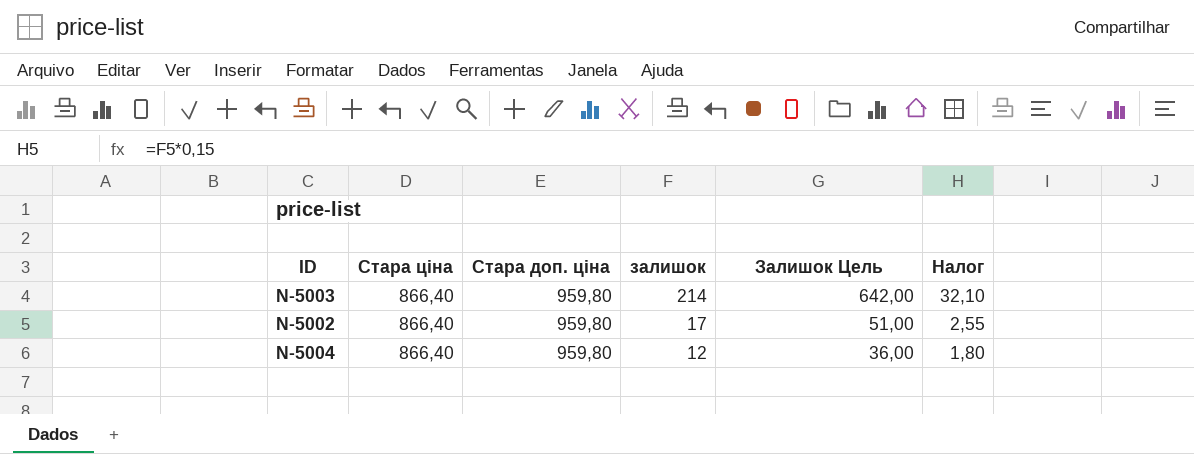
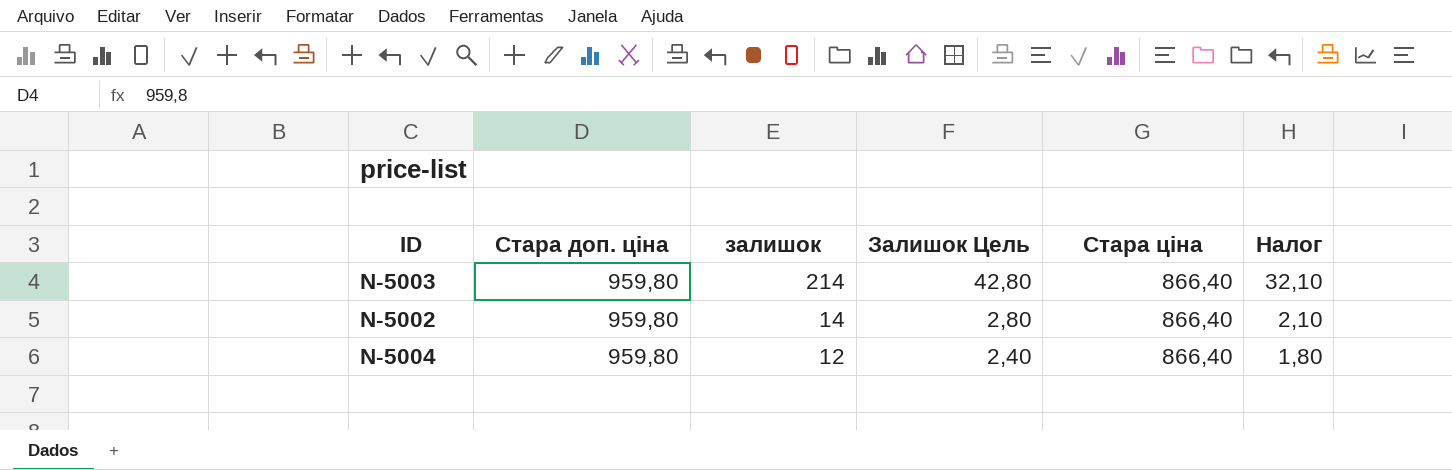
column Залишок Цель | formula: [залишок] * 3 -> [залишок] * 0,2
column Стара ціна | position: 2 -> 5
N-5002 | залишок: 17 -> 14
N-5002 | Налог: 2,55 -> 2,10

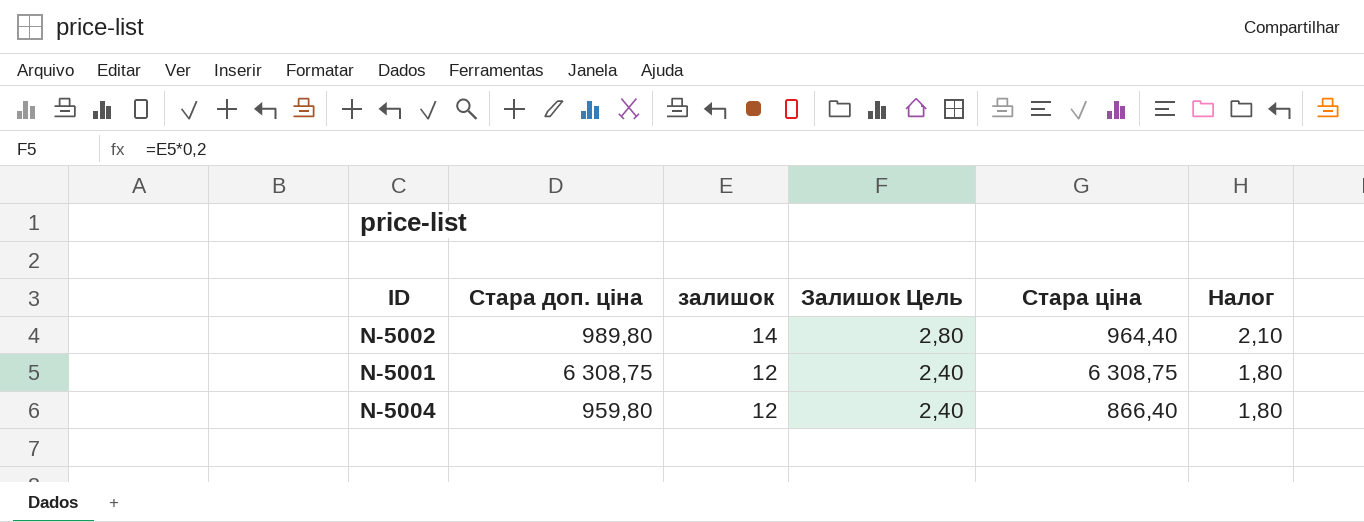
row N-5003: 959,80 | 214 | 42,80 | 866,40 | 32,10 -> none
N-5002 | Стара доп. ціна: 959,80 -> 989,80
N-5002 | Стара ціна: 866,40 -> 964,40
row N-5001: none -> 6 308,75 | 12 | 2,40 | 6 308,75 | 1,80

